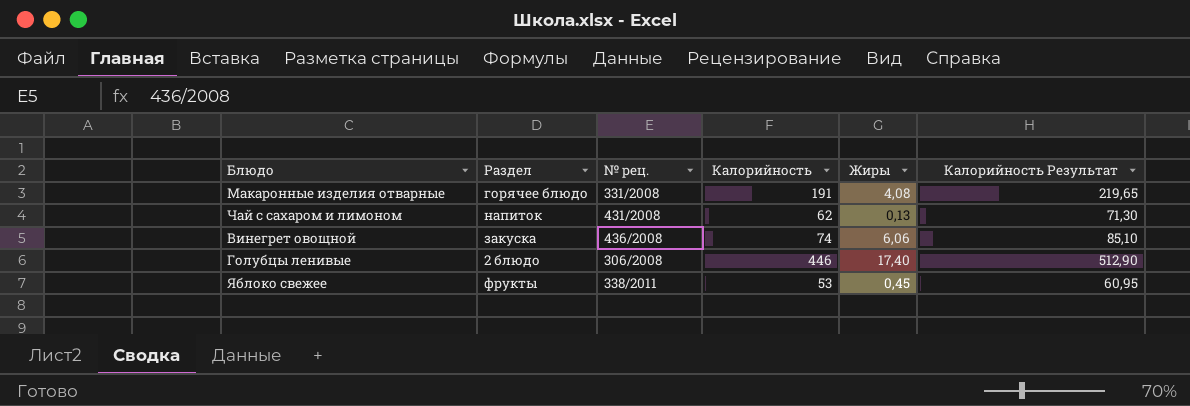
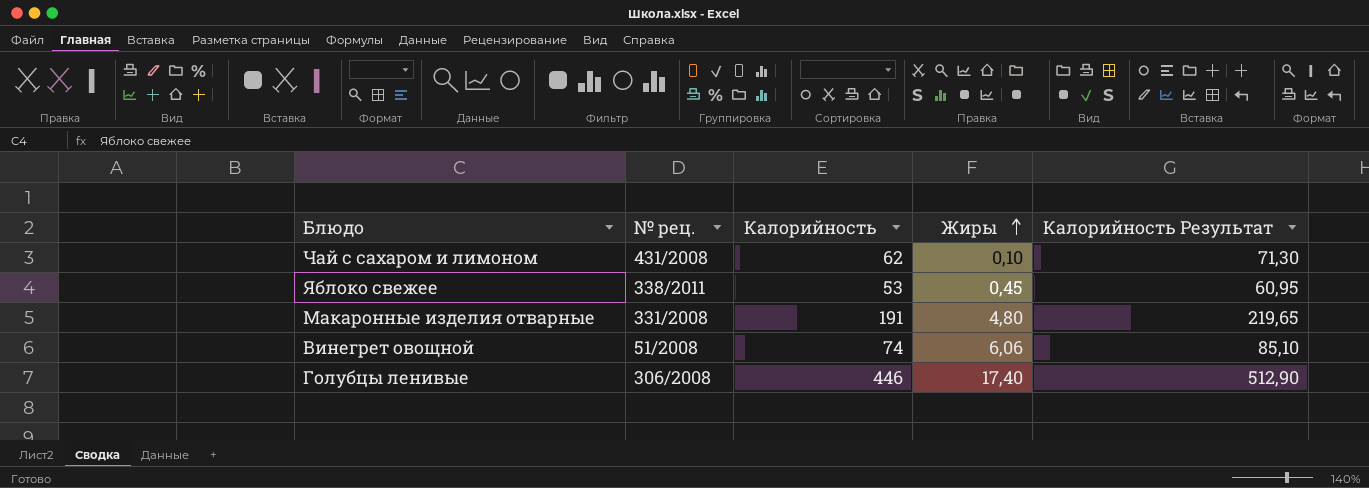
row order: none -> Жиры ascending
column Раздел | position: 2 -> none
Чай с сахаром и лимоном | Жиры: 0,13 -> 0,10
Макаронные изделия отварные | Жиры: 4,08 -> 4,80
Винегрет овощной | № рец.: 436/2008 -> 51/2008

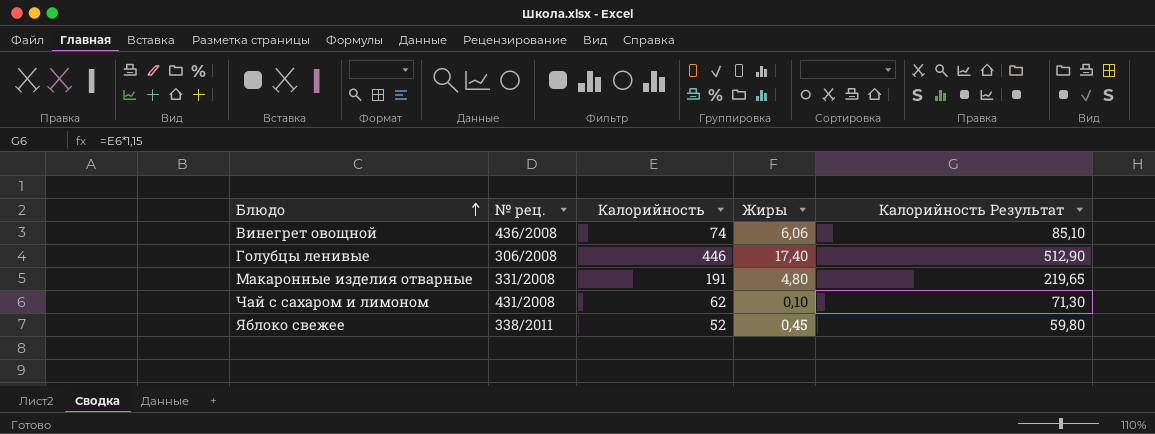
row order: Жиры ascending -> Блюдо ascending
Винегрет овощной | № рец.: 51/2008 -> 436/2008
Яблоко свежее | Калорийность: 53 -> 52
Яблоко свежее | Калорийность Результат: 60,95 -> 59,80

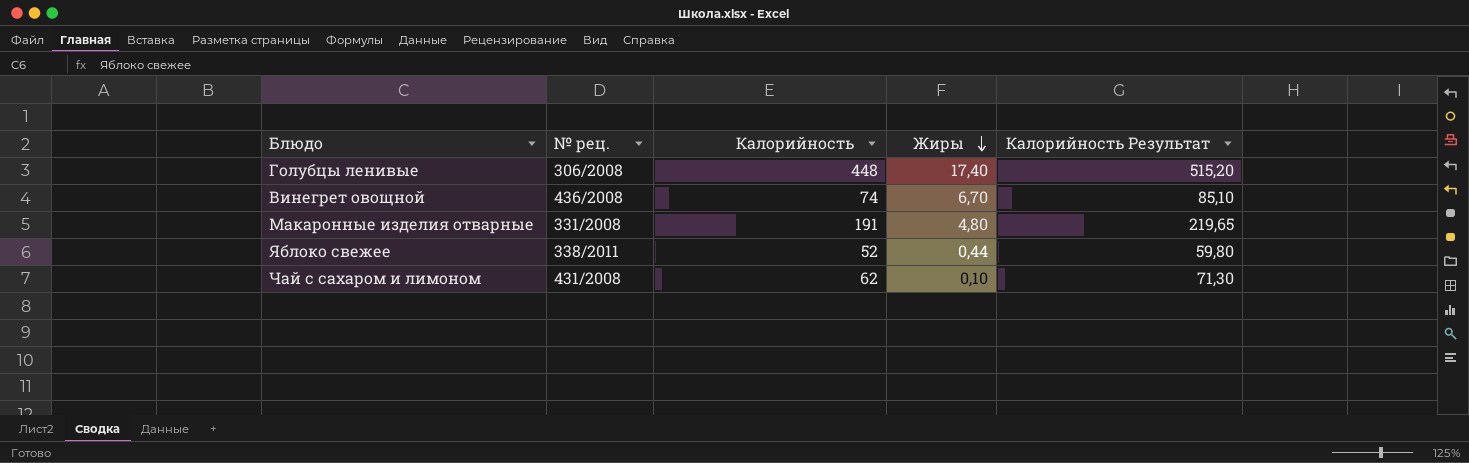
row order: Блюдо ascending -> Жиры descending
Голубцы ленивые | Калорийность: 446 -> 448
Голубцы ленивые | Калорийность Результат: 512,90 -> 515,20
Винегрет овощной | Жиры: 6,06 -> 6,70
Яблоко свежее | Жиры: 0,45 -> 0,44

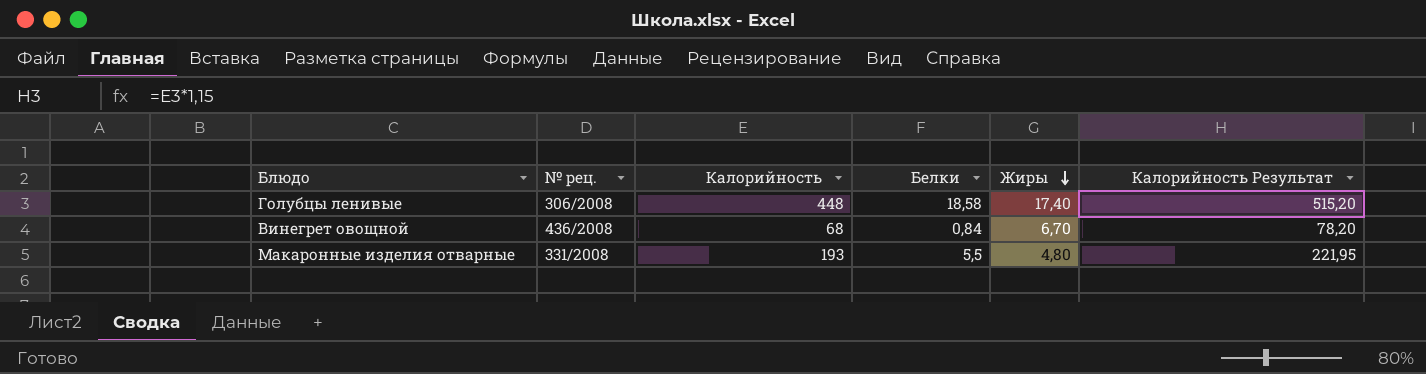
column Белки | position: none -> 4
row Яблоко свежее: 338/2011 | 52 | 0,44 | 59,80 -> none
row Чай с сахаром и лимоном: 431/2008 | 62 | 0,10 | 71,30 -> none
Винегрет овощной | Калорийность: 74 -> 68
Винегрет овощной | Калорийность Результат: 85,10 -> 78,20
Макаронные изделия отварные | Калорийность: 191 -> 193
Макаронные изделия отварные | Калорийность Результат: 219,65 -> 221,95

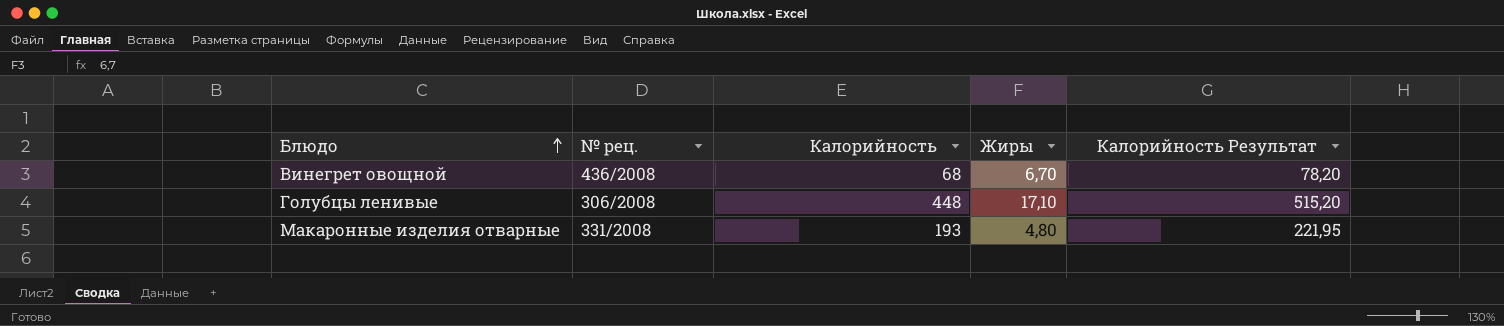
row order: Жиры descending -> Блюдо ascending
column Белки | position: 4 -> none
Голубцы ленивые | Жиры: 17,40 -> 17,10

